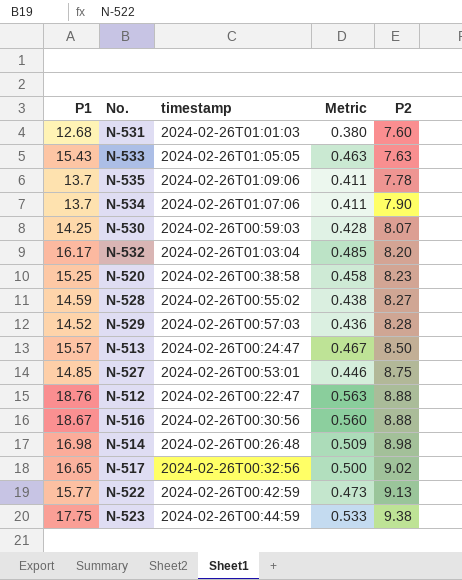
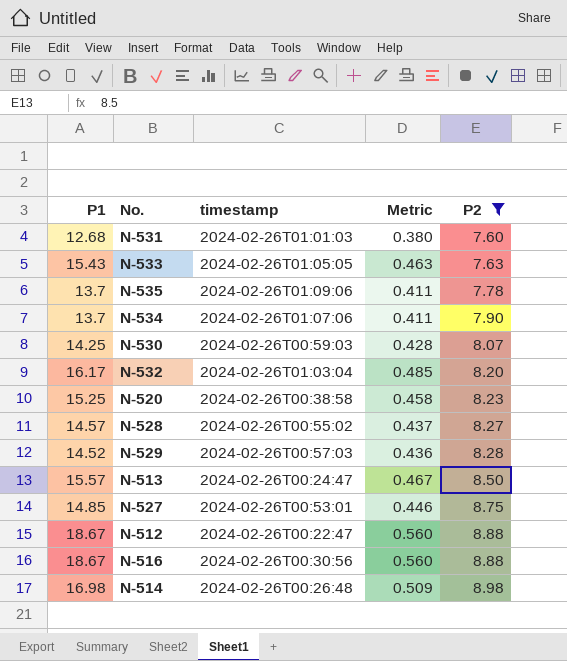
filter: none -> P2 <= 8.98
N-528 | P1: 14.59 -> 14.57
N-528 | Metric: 0.438 -> 0.437
N-512 | P1: 18.76 -> 18.67
N-512 | Metric: 0.563 -> 0.560

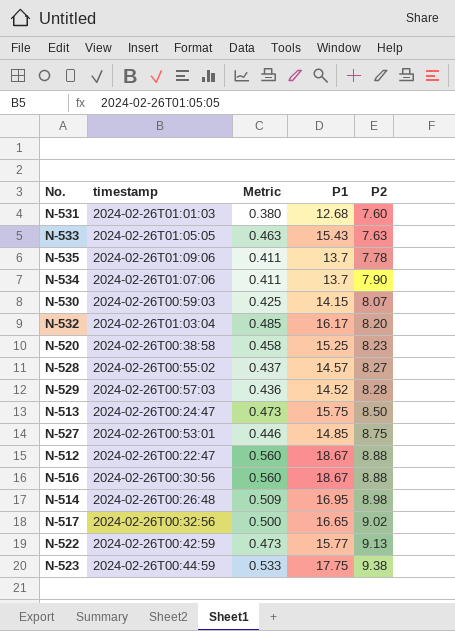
filter: P2 <= 8.98 -> none
column P1 | position: 1 -> 4
N-530 | Metric: 0.428 -> 0.425
N-530 | P1: 14.25 -> 14.15
N-513 | Metric: 0.467 -> 0.473
N-513 | P1: 15.57 -> 15.75
N-514 | P1: 16.98 -> 16.95

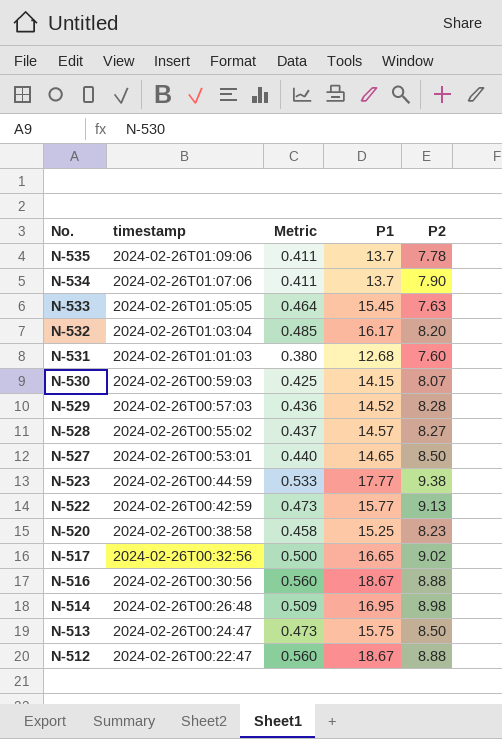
row order: P2 ascending -> No. descending
N-533 | Metric: 0.463 -> 0.464
N-533 | P1: 15.43 -> 15.45
N-527 | Metric: 0.446 -> 0.440
N-527 | P1: 14.85 -> 14.65
N-527 | P2: 8.75 -> 8.50
N-523 | P1: 17.75 -> 17.77

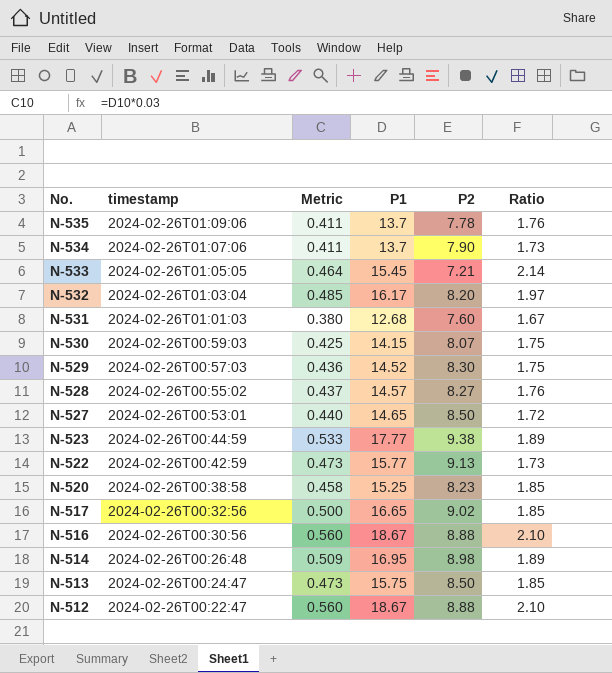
column Ratio | formula: none -> [P1] / [P2]
N-533 | P2: 7.63 -> 7.21
N-529 | P2: 8.28 -> 8.30

